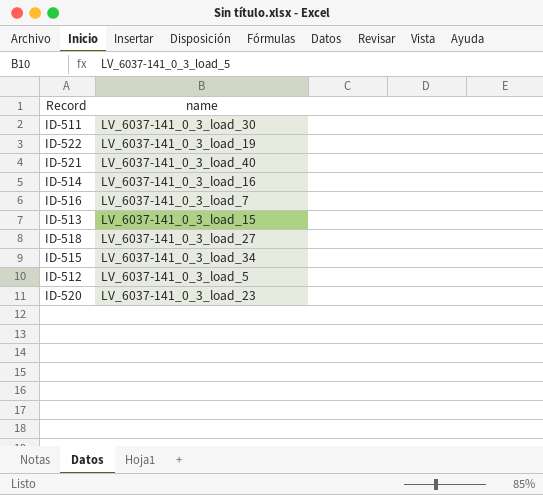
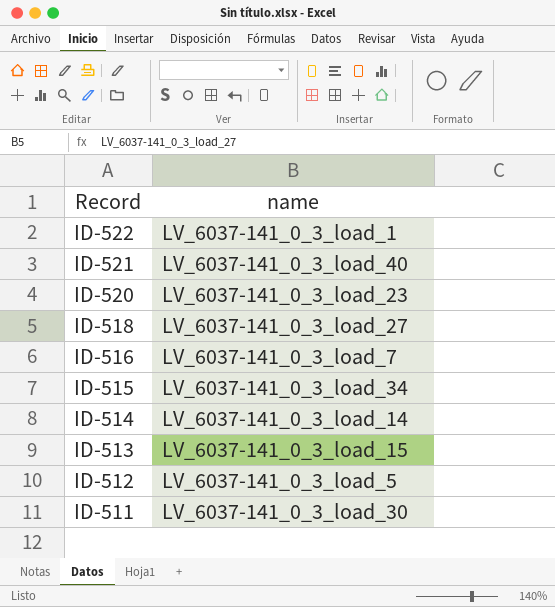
row order: none -> Record descending
ID-522 | name: LV_6037-141_0_3_load_19 -> LV_6037-141_0_3_load_1
ID-514 | name: LV_6037-141_0_3_load_16 -> LV_6037-141_0_3_load_14

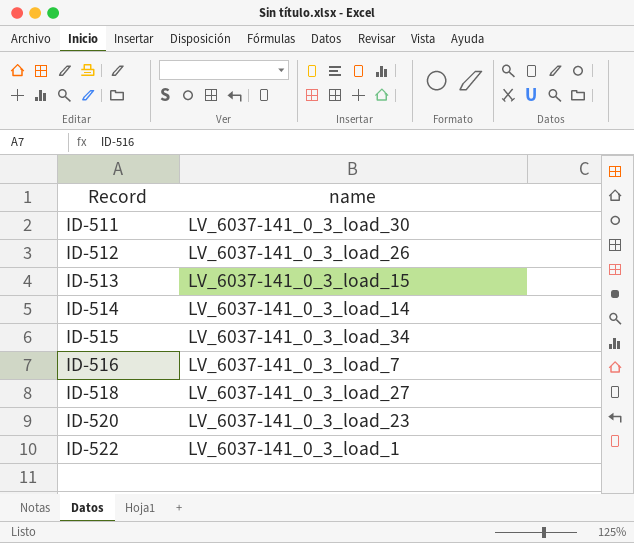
row order: Record descending -> Record ascending
row ID-521: LV_6037-141_0_3_load_40 -> none
ID-512 | name: LV_6037-141_0_3_load_5 -> LV_6037-141_0_3_load_26

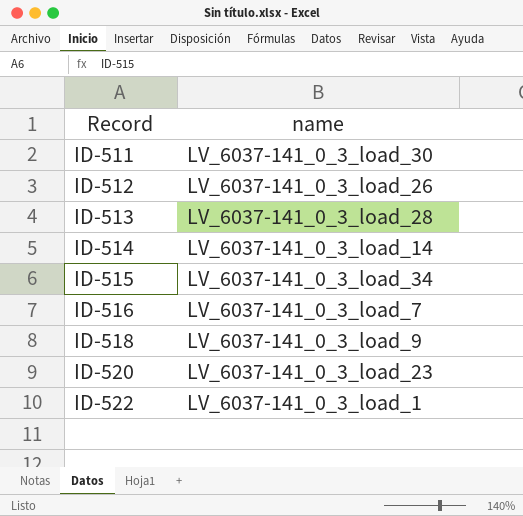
ID-513 | name: LV_6037-141_0_3_load_15 -> LV_6037-141_0_3_load_28
ID-518 | name: LV_6037-141_0_3_load_27 -> LV_6037-141_0_3_load_9

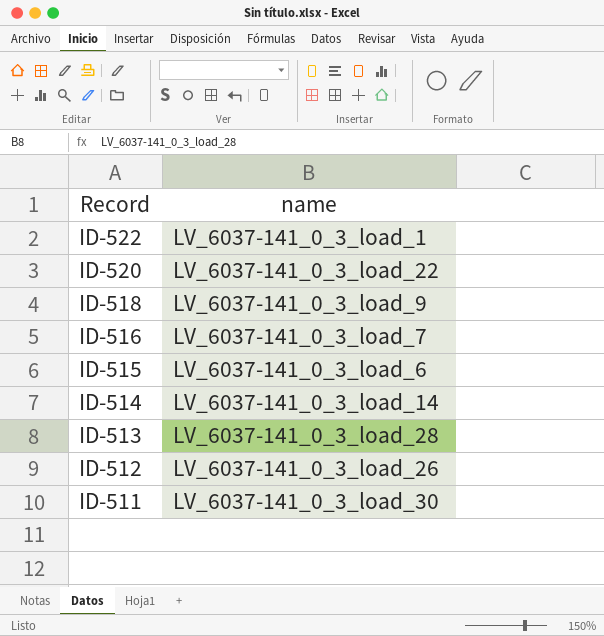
row order: Record ascending -> Record descending
ID-520 | name: LV_6037-141_0_3_load_23 -> LV_6037-141_0_3_load_22
ID-515 | name: LV_6037-141_0_3_load_34 -> LV_6037-141_0_3_load_6

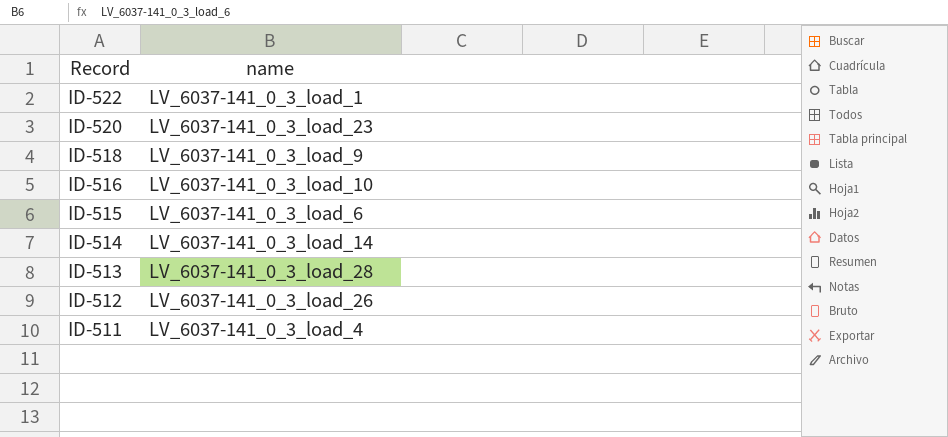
ID-520 | name: LV_6037-141_0_3_load_22 -> LV_6037-141_0_3_load_23
ID-516 | name: LV_6037-141_0_3_load_7 -> LV_6037-141_0_3_load_10
ID-511 | name: LV_6037-141_0_3_load_30 -> LV_6037-141_0_3_load_4

